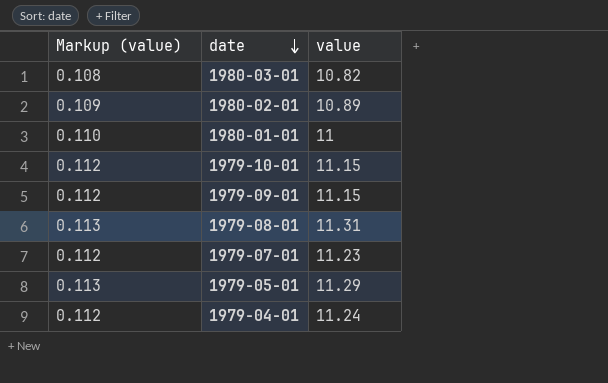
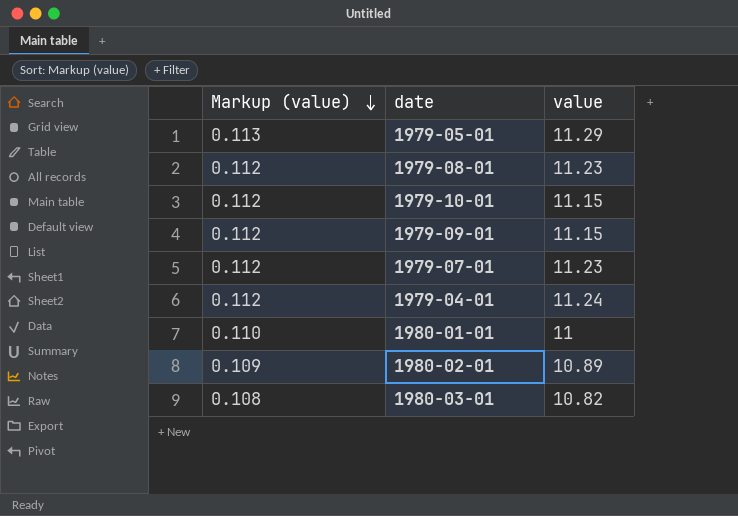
row order: date descending -> Markup (value) descending
1979-08-01 | Markup (value): 0.113 -> 0.112
1979-08-01 | value: 11.31 -> 11.23

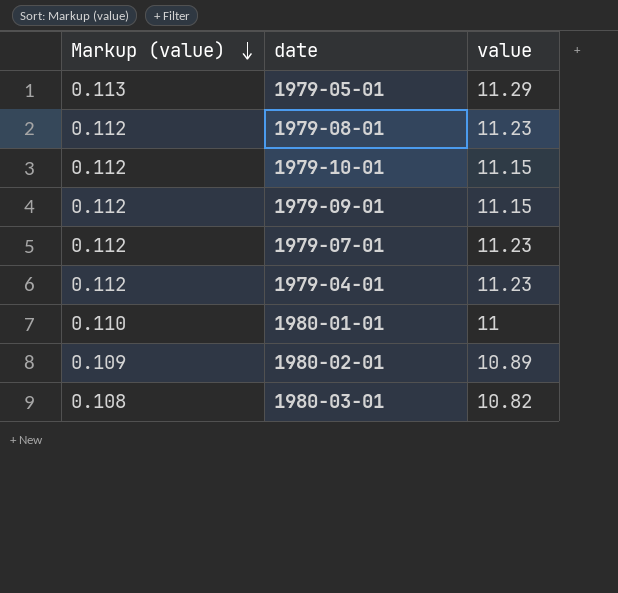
1979-04-01 | value: 11.24 -> 11.23

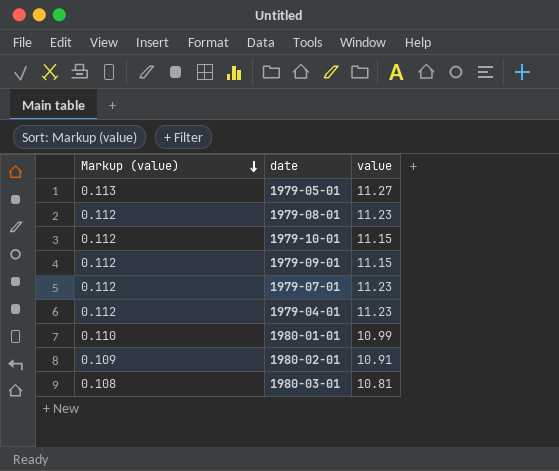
1979-05-01 | value: 11.29 -> 11.27
1980-01-01 | value: 11 -> 10.99
1980-02-01 | value: 10.89 -> 10.91
1980-03-01 | value: 10.82 -> 10.81

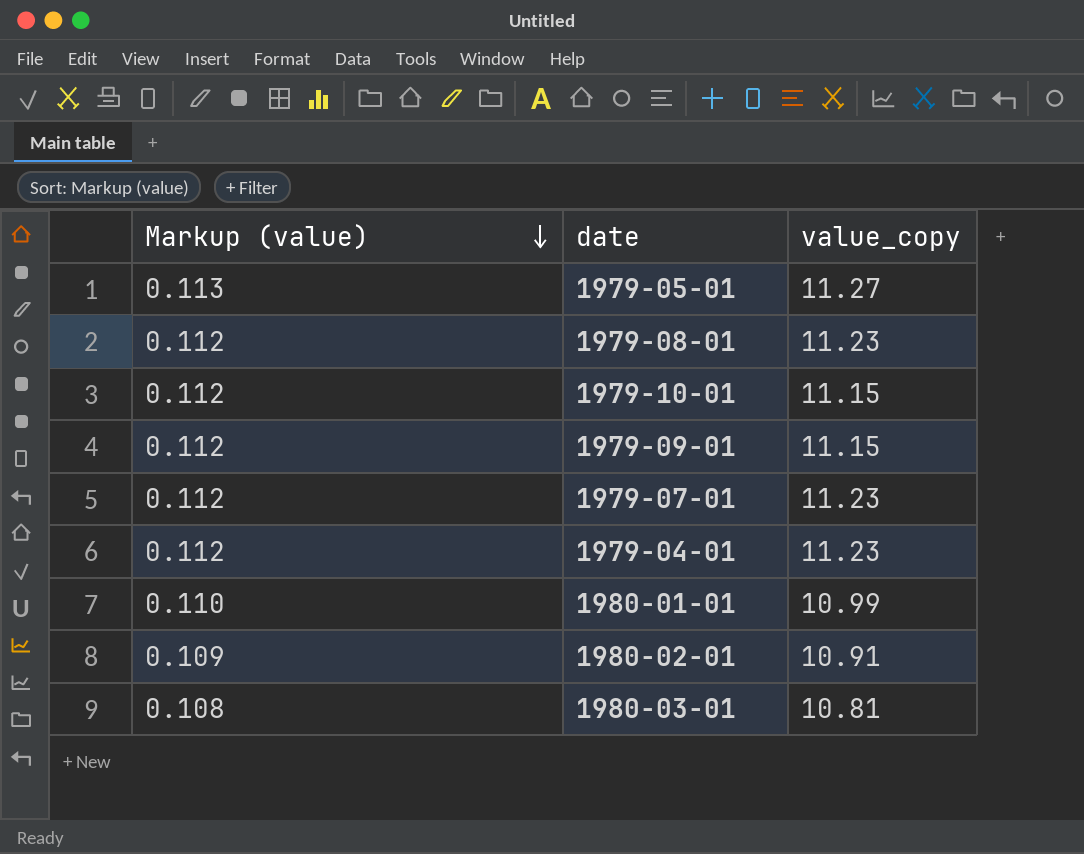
column name: value -> value_copy

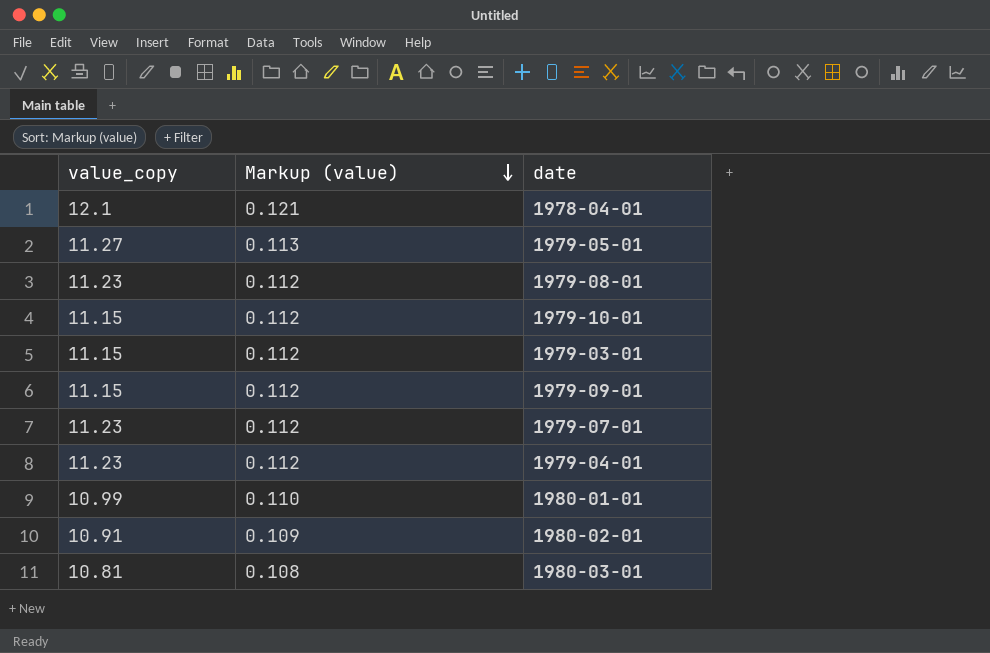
column value_copy | position: 3 -> 1
row 1978-04-01: none -> 12.1 | 0.121
row 1979-03-01: none -> 11.15 | 0.112

